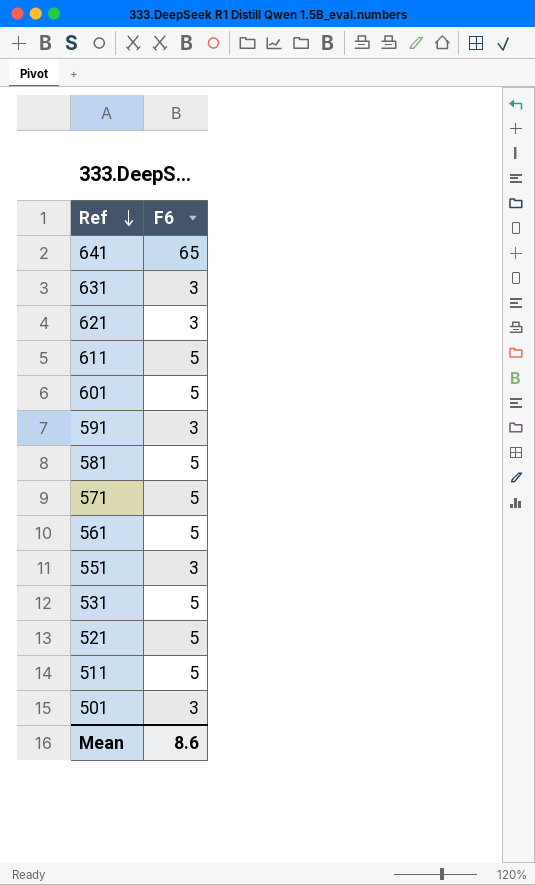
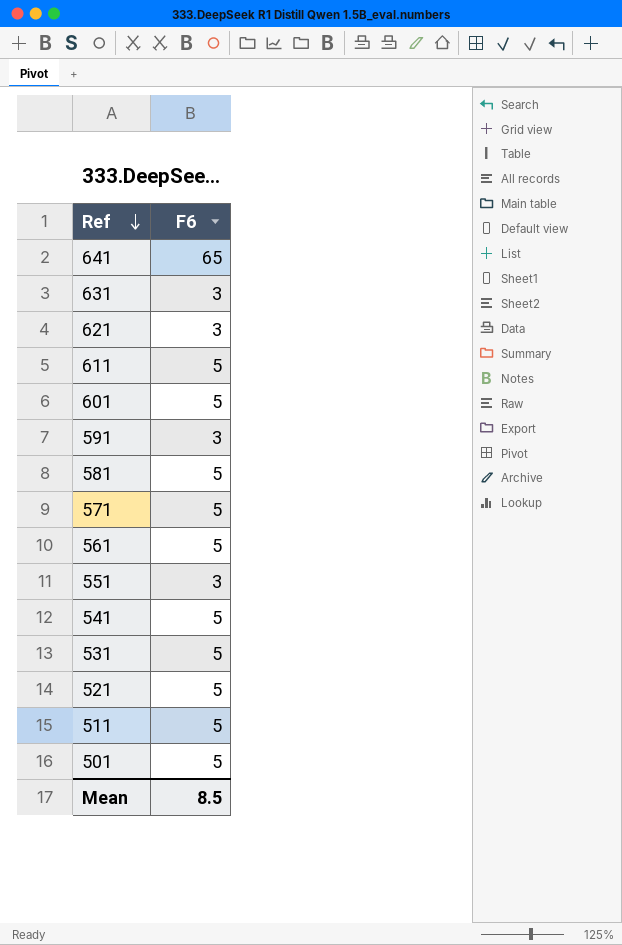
row 541: none -> 5
501 | F6: 3 -> 5
Mean | F6: 8.6 -> 8.5

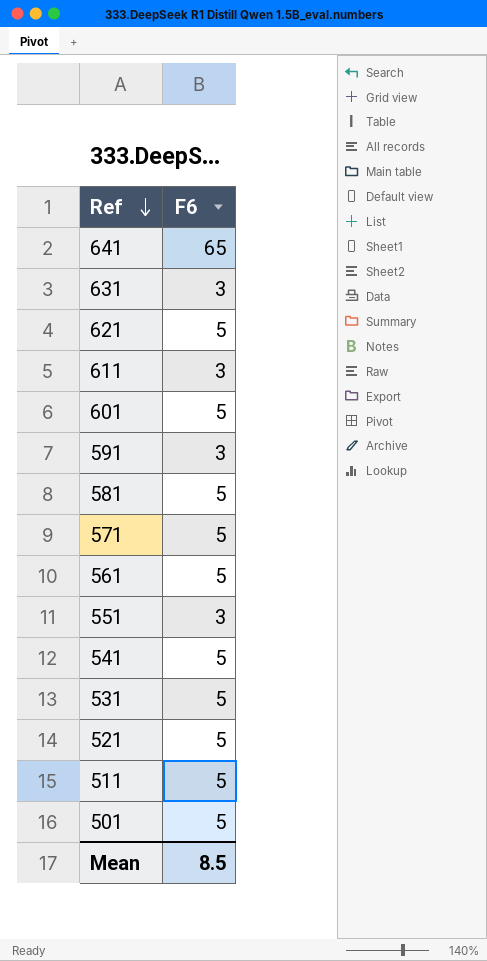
621 | F6: 3 -> 5
611 | F6: 5 -> 3

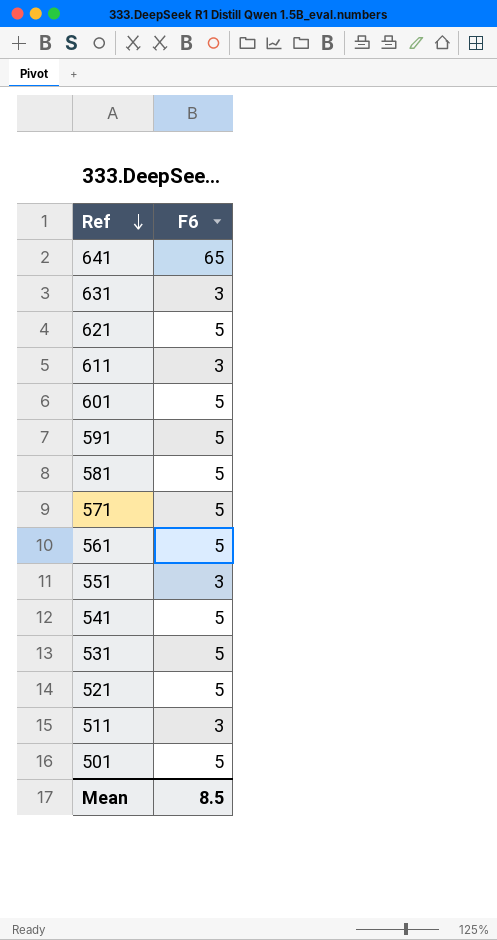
591 | F6: 3 -> 5
511 | F6: 5 -> 3

